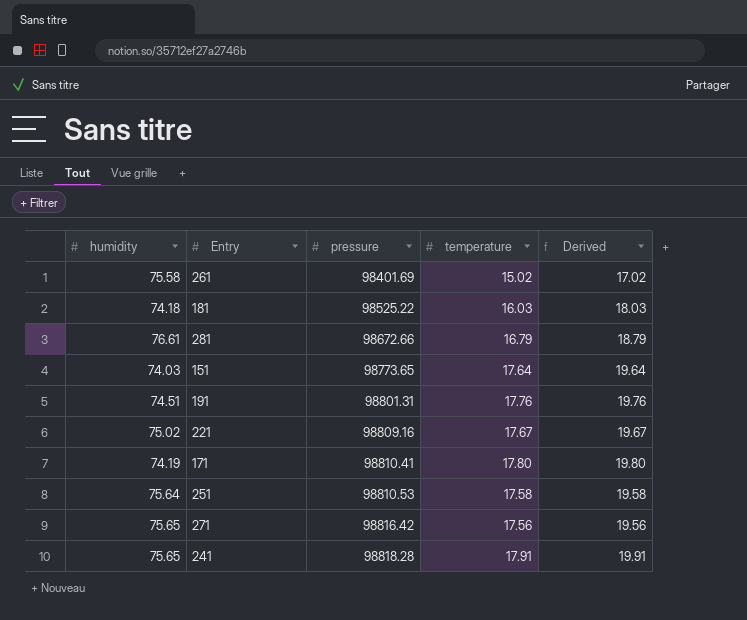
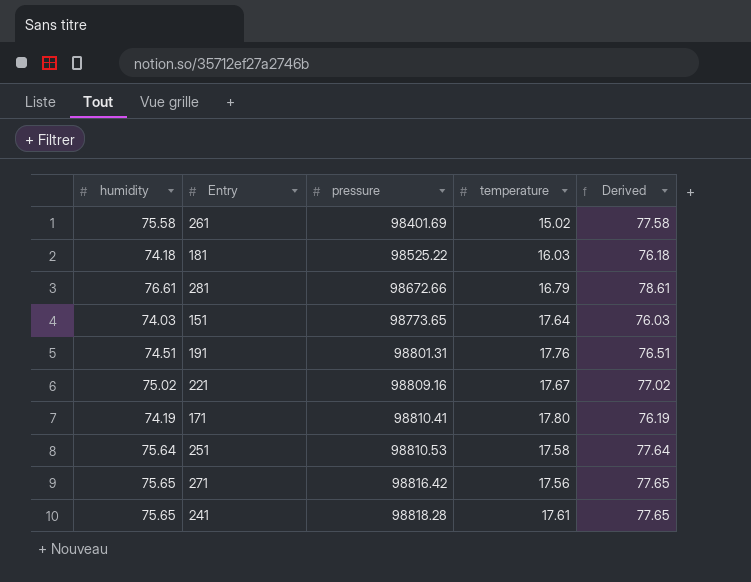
column Derived | formula: [temperature] + 2 -> [humidity] + 2
241 | temperature: 17.91 -> 17.61

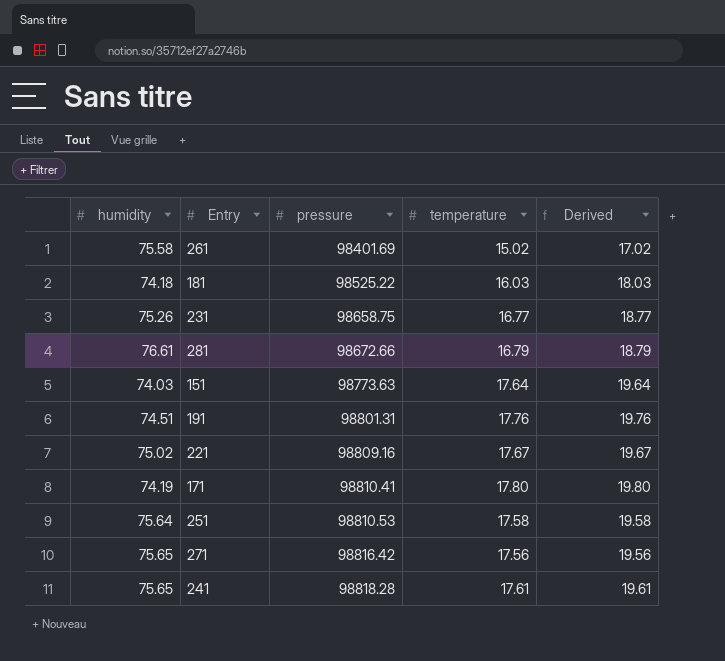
column Derived | formula: [humidity] + 2 -> [temperature] + 2
row 231: none -> 75.26 | 98658.75 | 16.77 | 18.77
151 | pressure: 98773.65 -> 98773.63

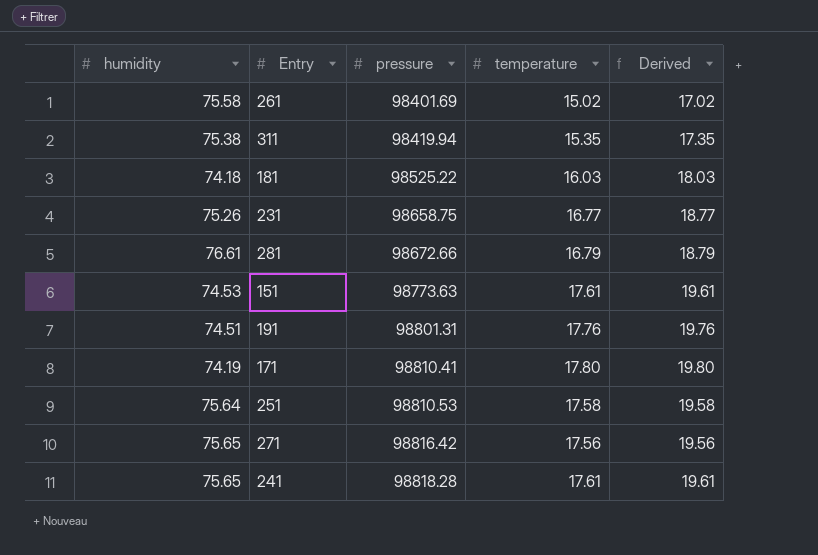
row 221: 75.02 | 98809.16 | 17.67 | 19.67 -> none
row 311: none -> 75.38 | 98419.94 | 15.35 | 17.35
151 | humidity: 74.03 -> 74.53
151 | temperature: 17.64 -> 17.61
151 | Derived: 19.64 -> 19.61

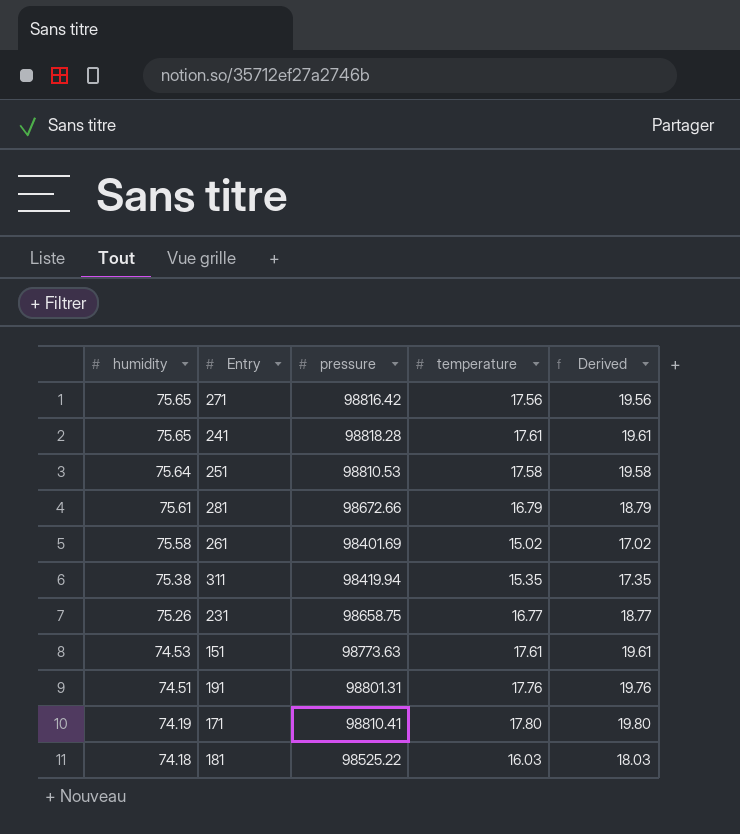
row order: pressure ascending -> humidity descending
281 | humidity: 76.61 -> 75.61

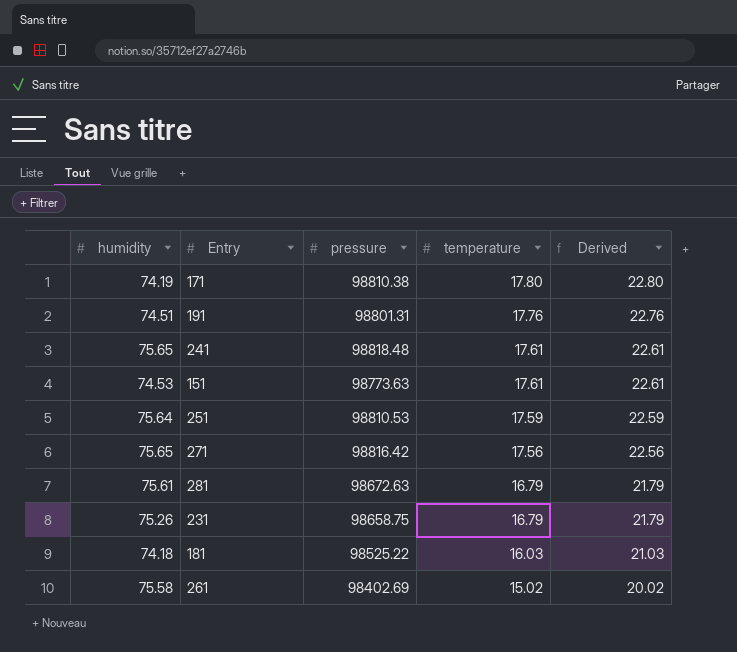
row order: humidity descending -> temperature descending
column Derived | formula: [temperature] + 2 -> [temperature] + 5
row 311: 75.38 | 98419.94 | 15.35 | 17.35 -> none
171 | pressure: 98810.41 -> 98810.38
241 | pressure: 98818.28 -> 98818.48
251 | temperature: 17.58 -> 17.59
281 | pressure: 98672.66 -> 98672.63
231 | temperature: 16.77 -> 16.79
261 | pressure: 98401.69 -> 98402.69

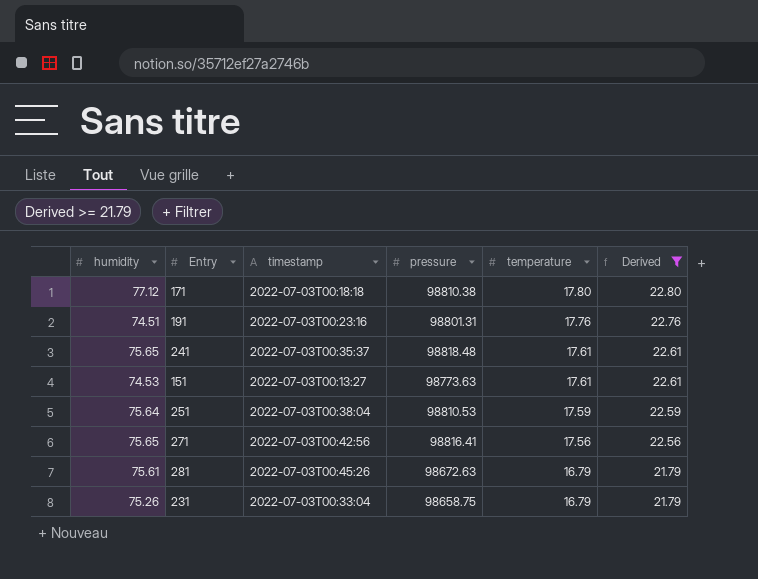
filter: none -> Derived >= 21.79
column timestamp | position: none -> 3
171 | humidity: 74.19 -> 77.12
271 | pressure: 98816.42 -> 98816.41

